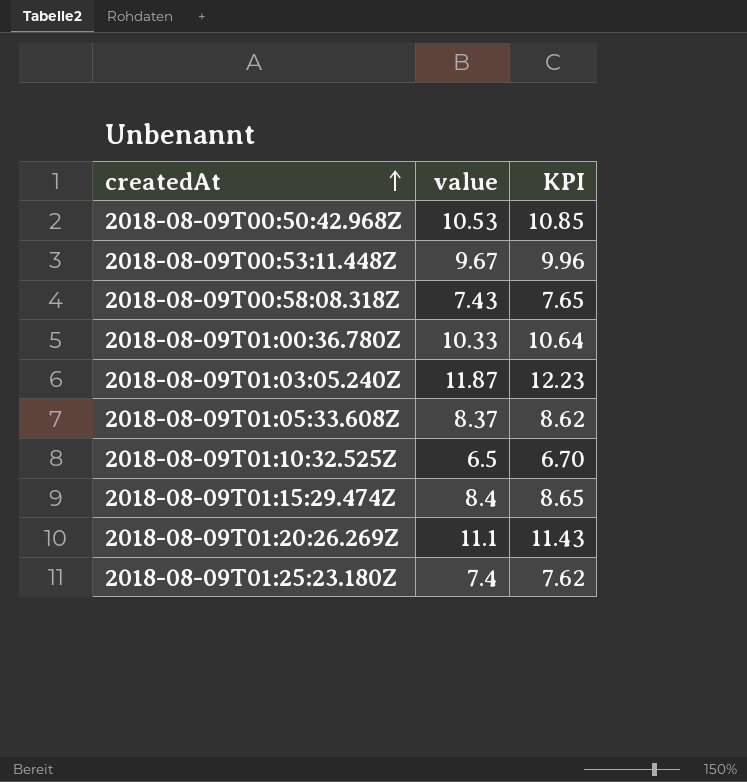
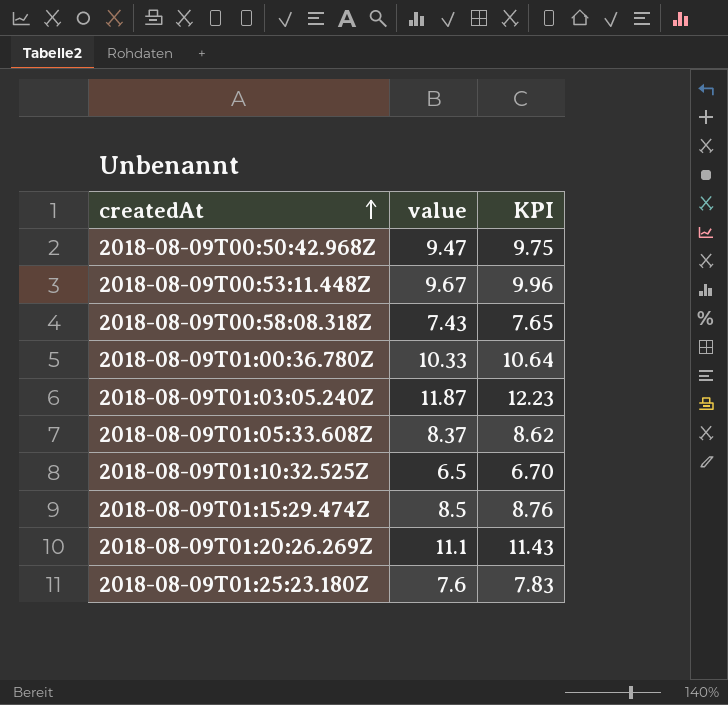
2018-08-09T00:50:42.968Z | value: 10.53 -> 9.47
2018-08-09T00:50:42.968Z | KPI: 10.85 -> 9.75
2018-08-09T01:15:29.474Z | value: 8.4 -> 8.5
2018-08-09T01:15:29.474Z | KPI: 8.65 -> 8.76
2018-08-09T01:25:23.180Z | value: 7.4 -> 7.6
2018-08-09T01:25:23.180Z | KPI: 7.62 -> 7.83

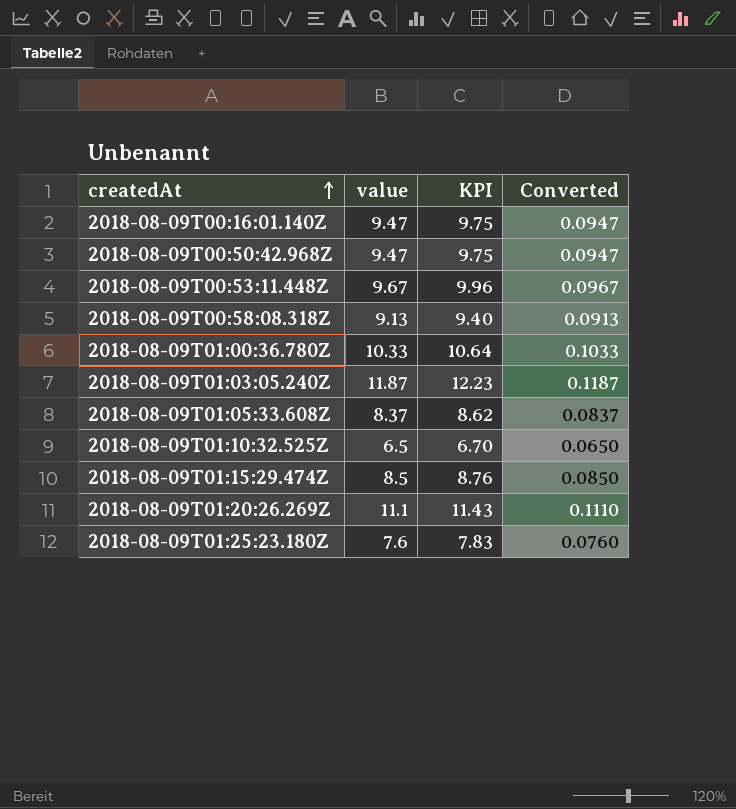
column Converted | formula: none -> [value] * 0.01
row 2018-08-09T00:16:01.140Z: none -> 9.47 | 9.75 | 0.0947
2018-08-09T00:58:08.318Z | value: 7.43 -> 9.13
2018-08-09T00:58:08.318Z | KPI: 7.65 -> 9.40

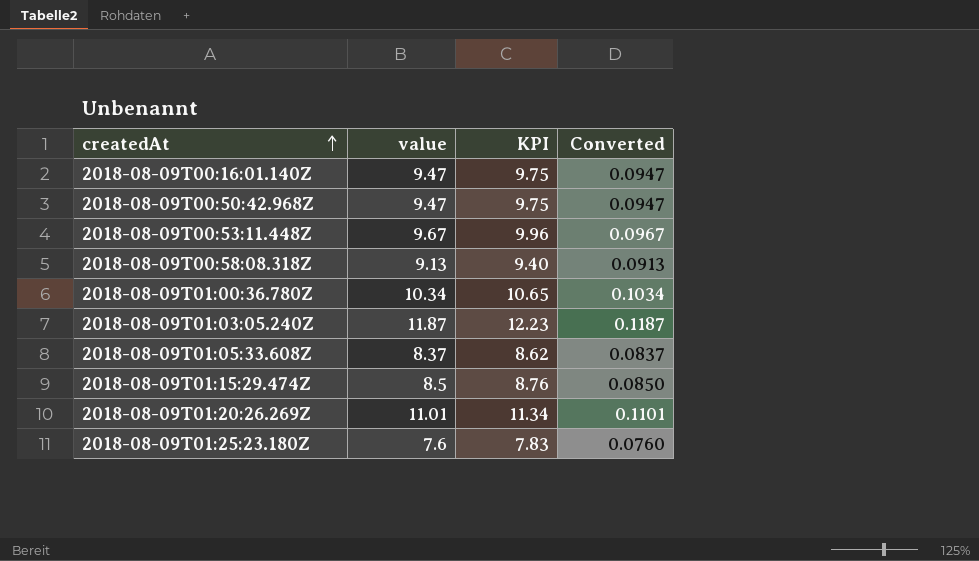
row 2018-08-09T01:10:32.525Z: 6.5 | 6.70 | 0.0650 -> none
2018-08-09T01:00:36.780Z | value: 10.33 -> 10.34
2018-08-09T01:00:36.780Z | KPI: 10.64 -> 10.65
2018-08-09T01:00:36.780Z | Converted: 0.1033 -> 0.1034
2018-08-09T01:20:26.269Z | value: 11.1 -> 11.01
2018-08-09T01:20:26.269Z | KPI: 11.43 -> 11.34
2018-08-09T01:20:26.269Z | Converted: 0.1110 -> 0.1101

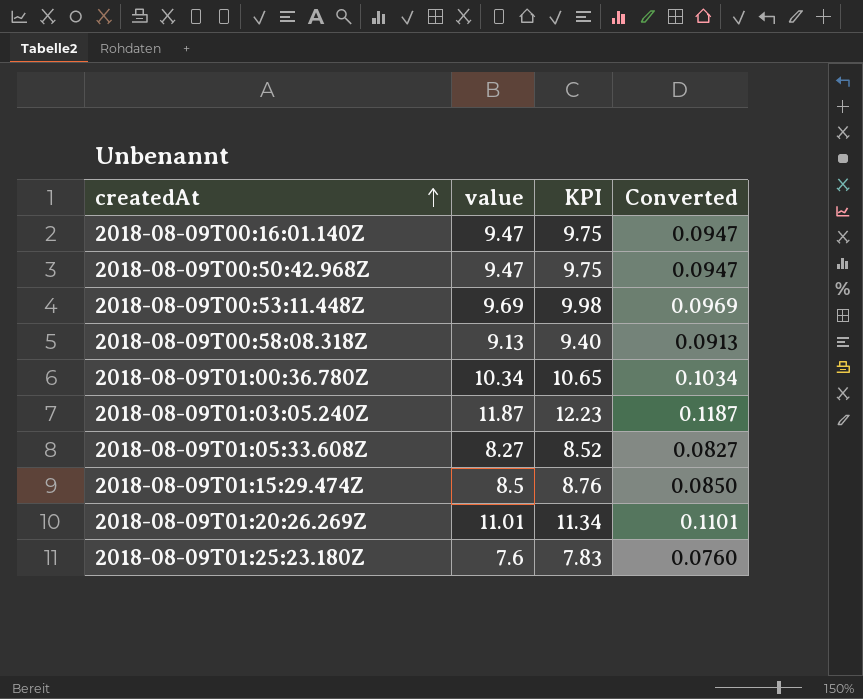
2018-08-09T00:53:11.448Z | value: 9.67 -> 9.69
2018-08-09T00:53:11.448Z | KPI: 9.96 -> 9.98
2018-08-09T00:53:11.448Z | Converted: 0.0967 -> 0.0969
2018-08-09T01:05:33.608Z | value: 8.37 -> 8.27
2018-08-09T01:05:33.608Z | KPI: 8.62 -> 8.52
2018-08-09T01:05:33.608Z | Converted: 0.0837 -> 0.0827

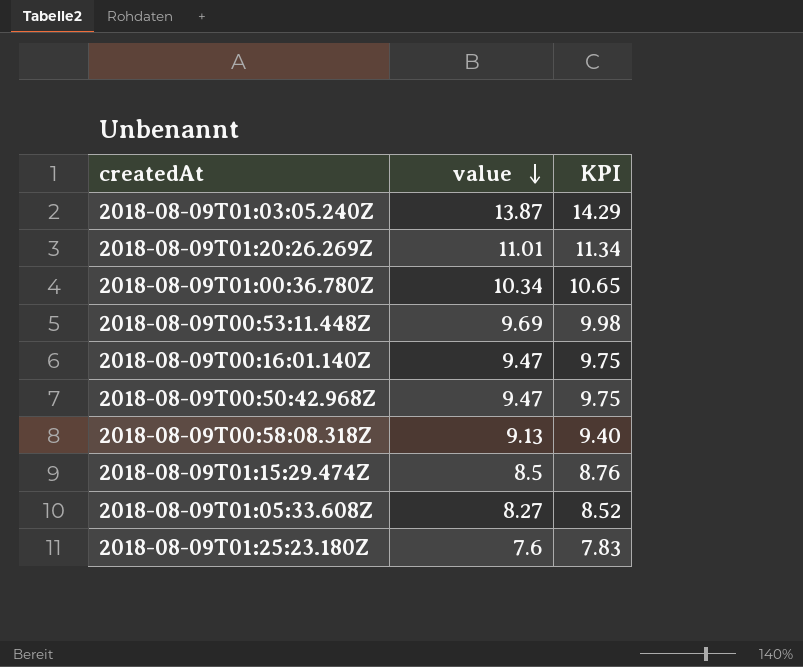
row order: createdAt ascending -> value descending
column Converted | formula: [value] * 0.01 -> none
2018-08-09T01:03:05.240Z | value: 11.87 -> 13.87
2018-08-09T01:03:05.240Z | KPI: 12.23 -> 14.29

